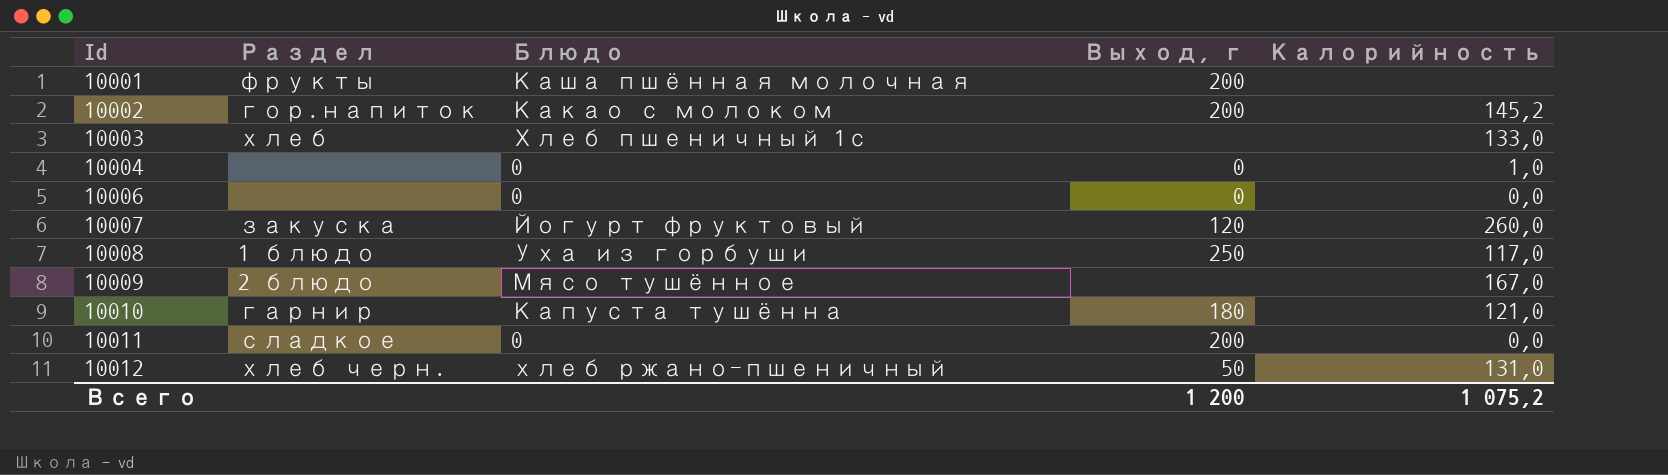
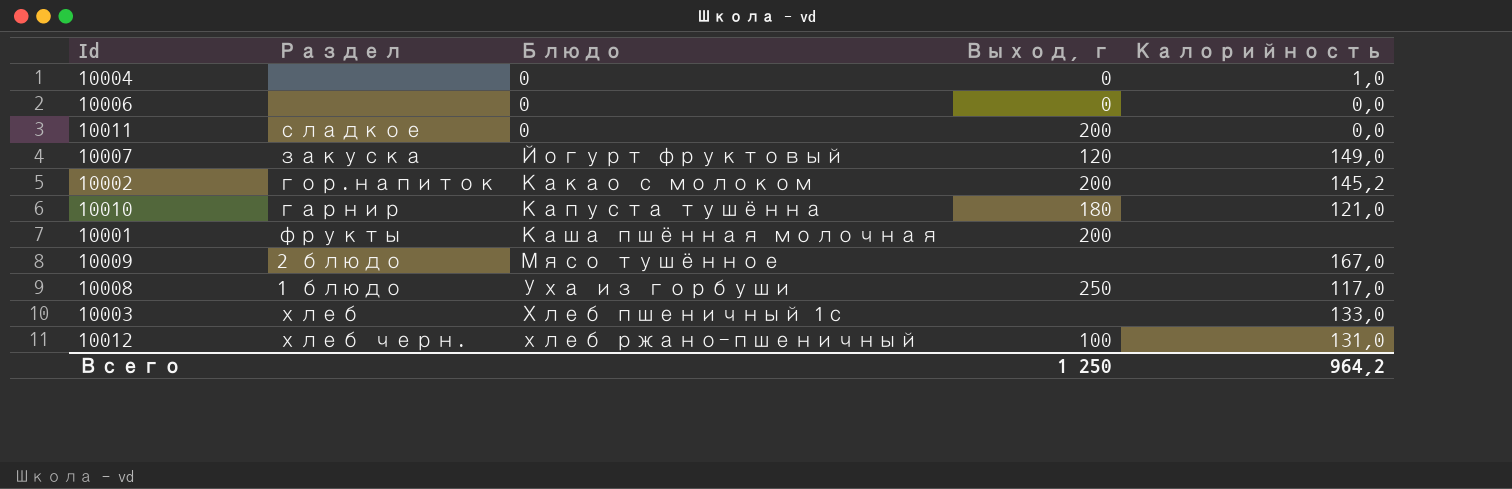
row order: Id ascending -> Блюдо ascending
10007 | Калорийность: 260,0 -> 149,0
10012 | Выход, г: 50 -> 100
Всего | Выход, г: 1 200 -> 1 250
Всего | Калорийность: 1 075,2 -> 964,2

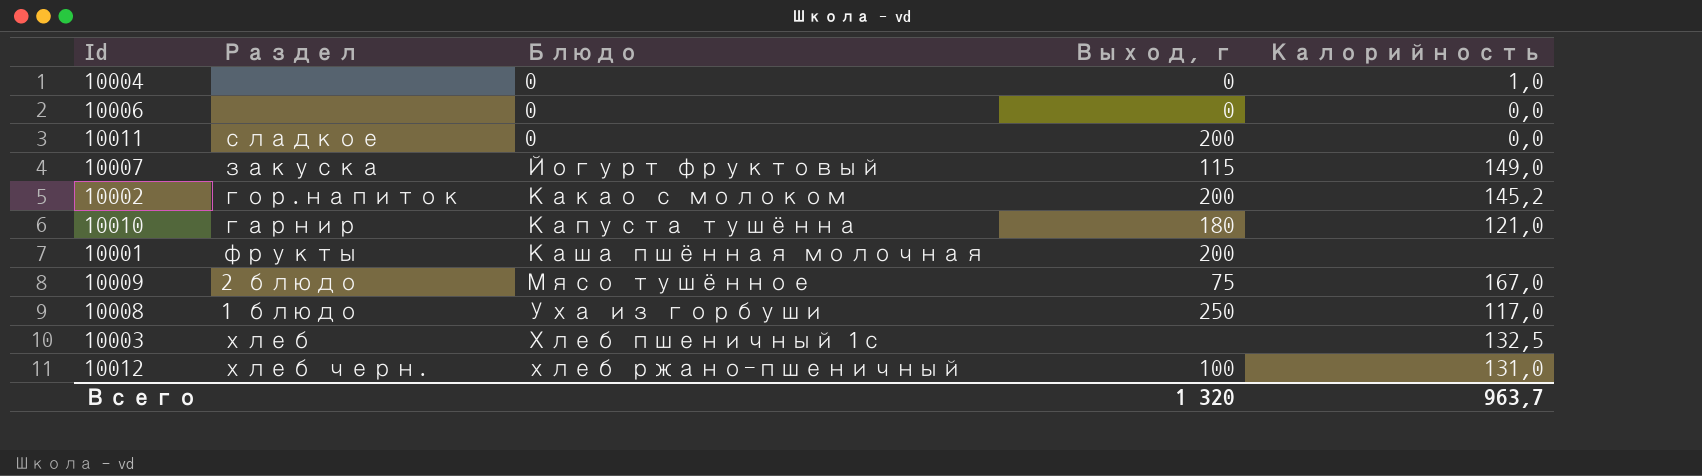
10007 | Выход, г: 120 -> 115
10009 | Выход, г: none -> 75
10003 | Калорийность: 133,0 -> 132,5
Всего | Выход, г: 1 250 -> 1 320
Всего | Калорийность: 964,2 -> 963,7

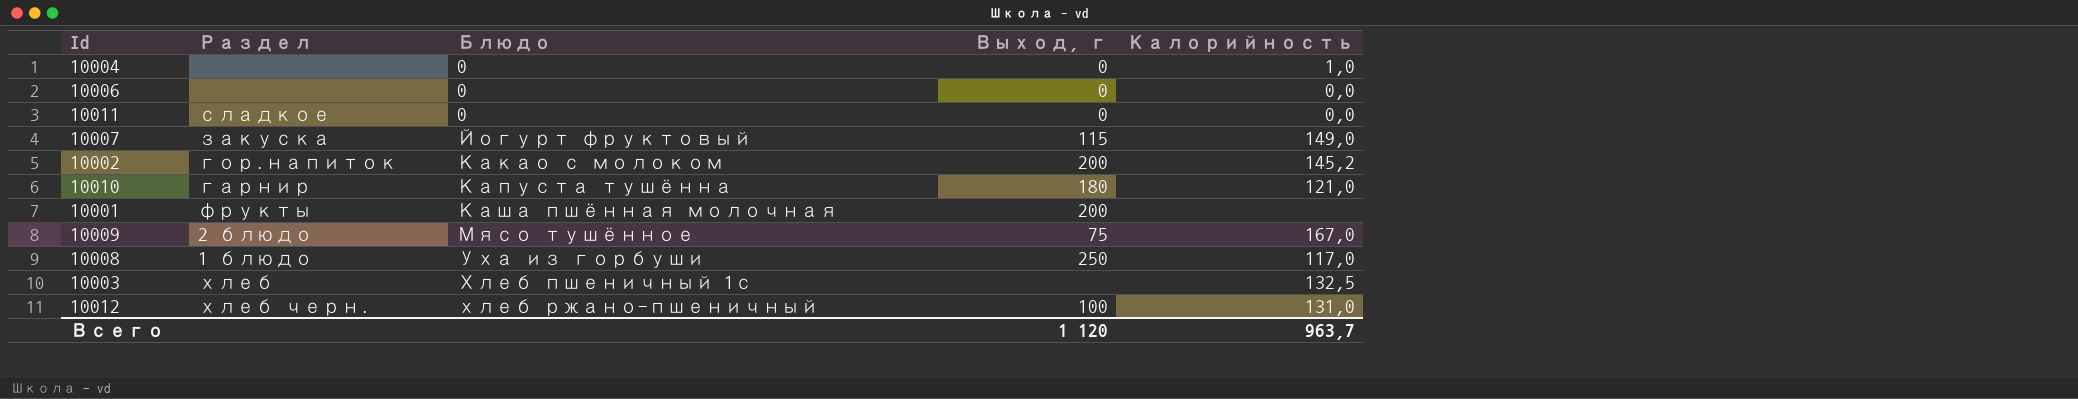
10011 | Выход, г: 200 -> 0
Всего | Выход, г: 1 320 -> 1 120

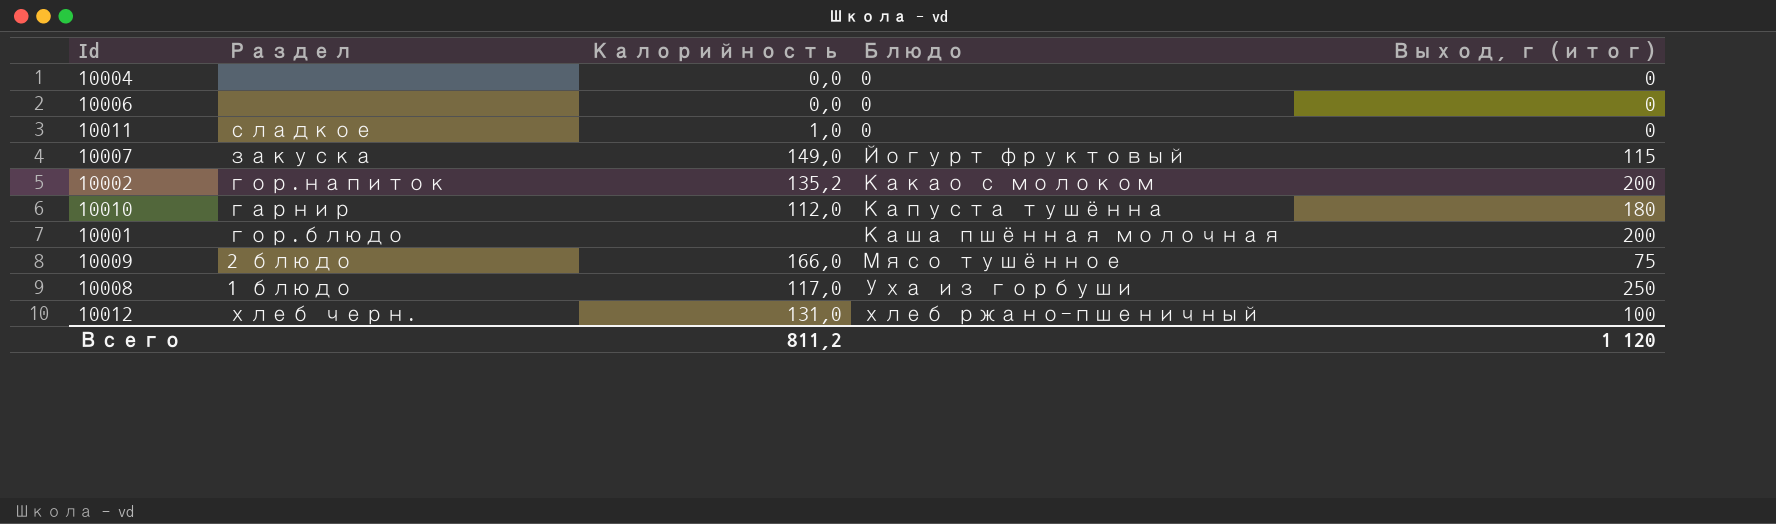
column Калорийность | position: 5 -> 3
column name: Выход, г -> Выход, г (итог)
row 10003: хлеб | Хлеб пшеничный 1с | none | 132,5 -> none
10004 | Калорийность: 1,0 -> 0,0
10011 | Калорийность: 0,0 -> 1,0
10002 | Калорийность: 145,2 -> 135,2
10010 | Калорийность: 121,0 -> 112,0
10001 | Раздел: фрукты -> гор.блюдо
10009 | Калорийность: 167,0 -> 166,0
Всего | Калорийность: 963,7 -> 811,2

